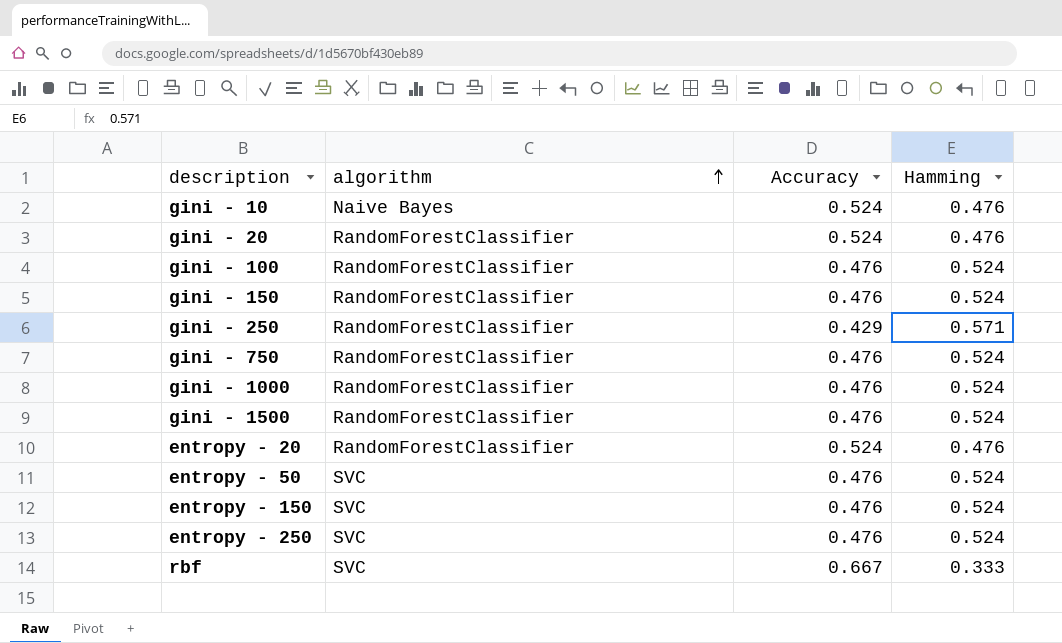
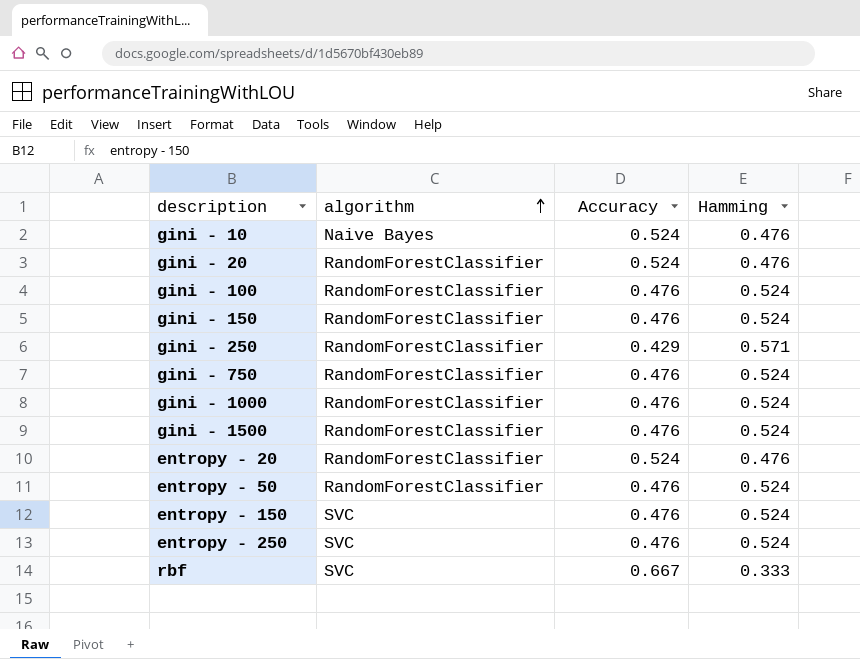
entropy - 50 | algorithm: SVC -> RandomForestClassifier

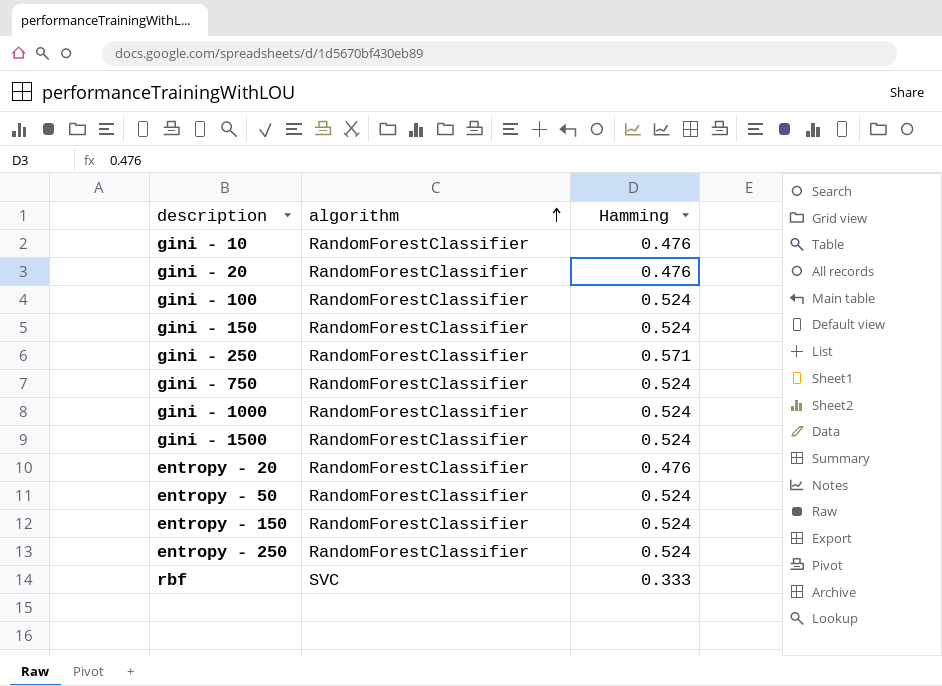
column Accuracy | position: 3 -> none
gini - 10 | algorithm: Naive Bayes -> RandomForestClassifier
entropy - 150 | algorithm: SVC -> RandomForestClassifier
entropy - 250 | algorithm: SVC -> RandomForestClassifier

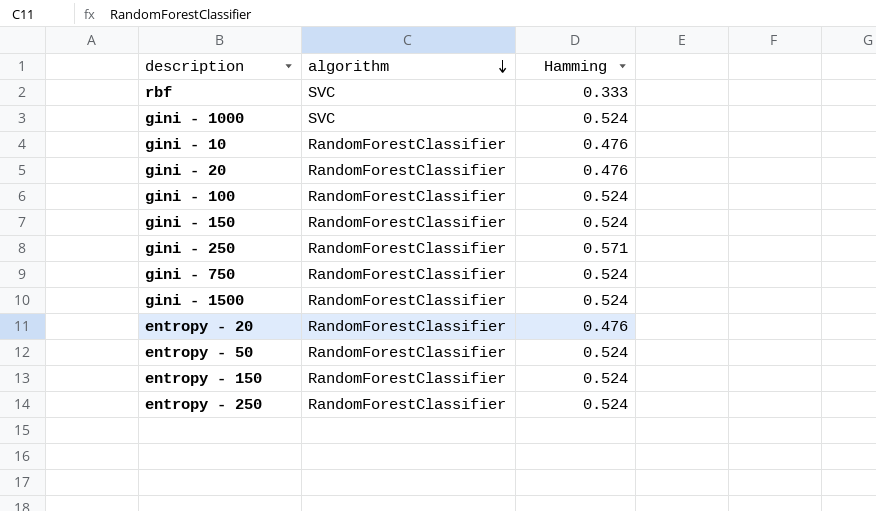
row order: algorithm ascending -> algorithm descending
gini - 1000 | algorithm: RandomForestClassifier -> SVC

